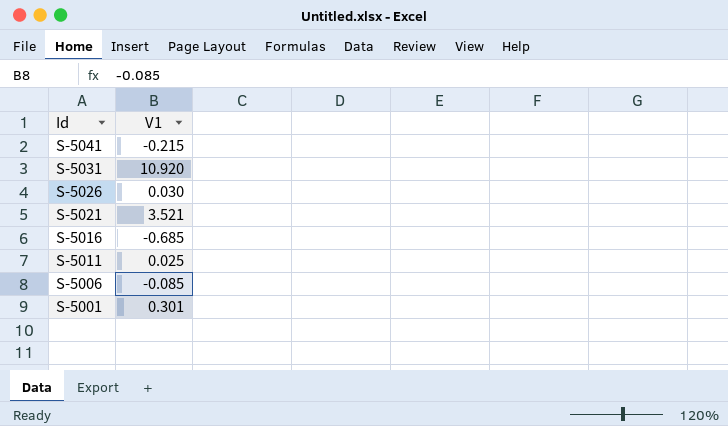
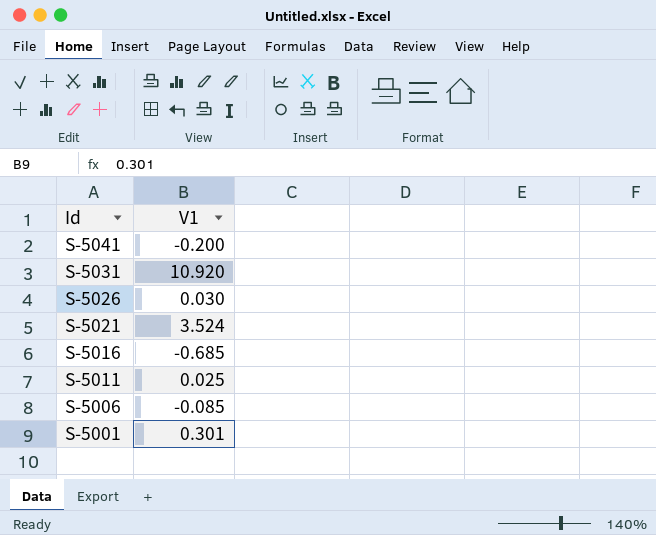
S-5041 | V1: -0.215 -> -0.200
S-5021 | V1: 3.521 -> 3.524

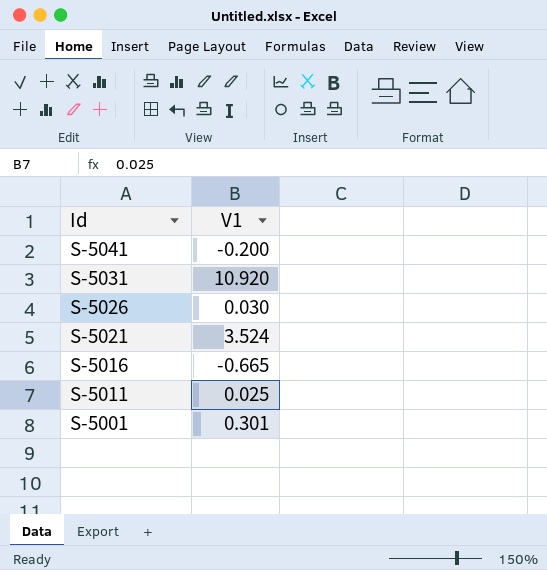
row S-5006: -0.085 -> none
S-5016 | V1: -0.685 -> -0.665

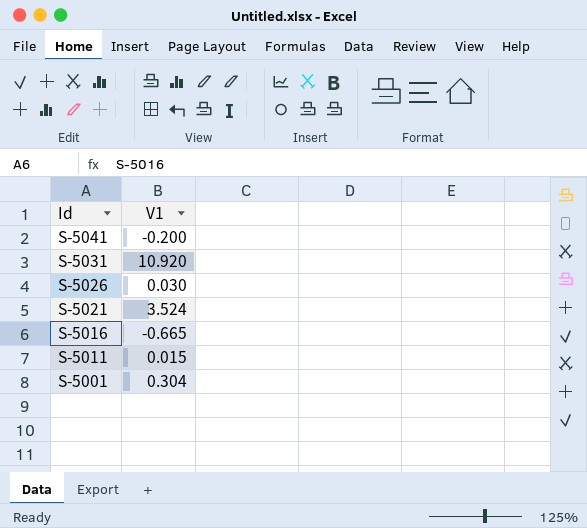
S-5011 | V1: 0.025 -> 0.015
S-5001 | V1: 0.301 -> 0.304

